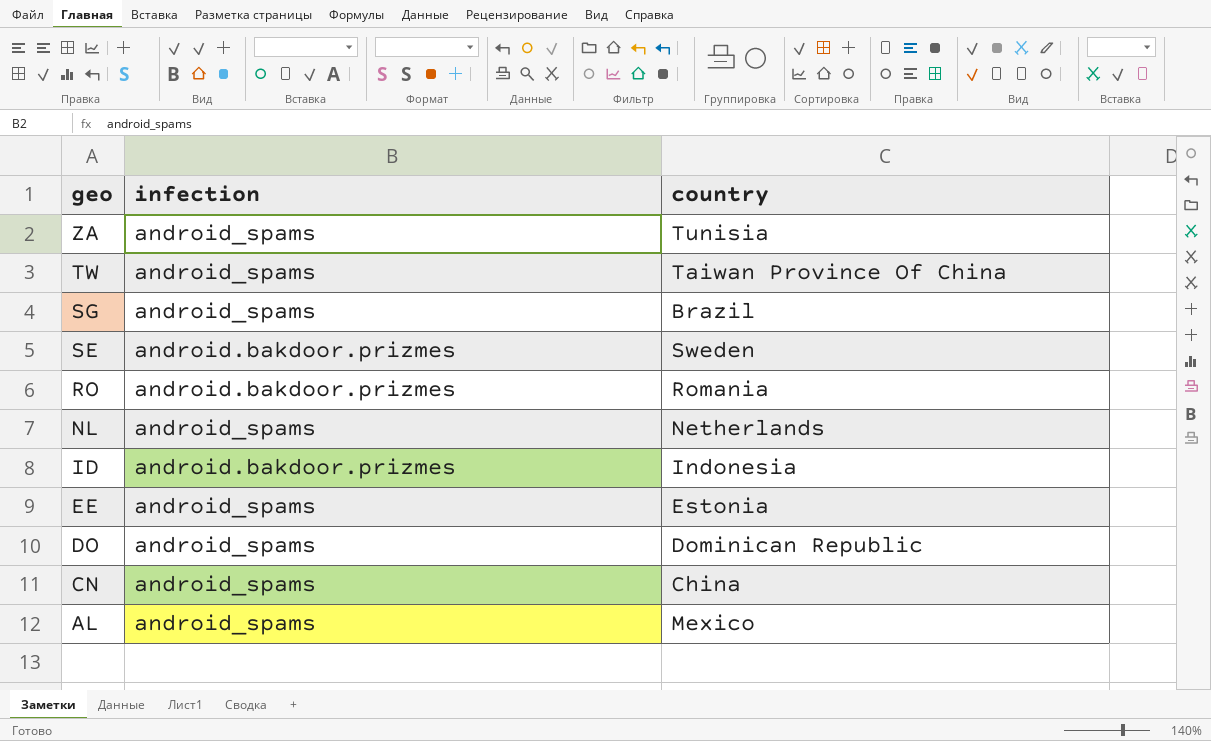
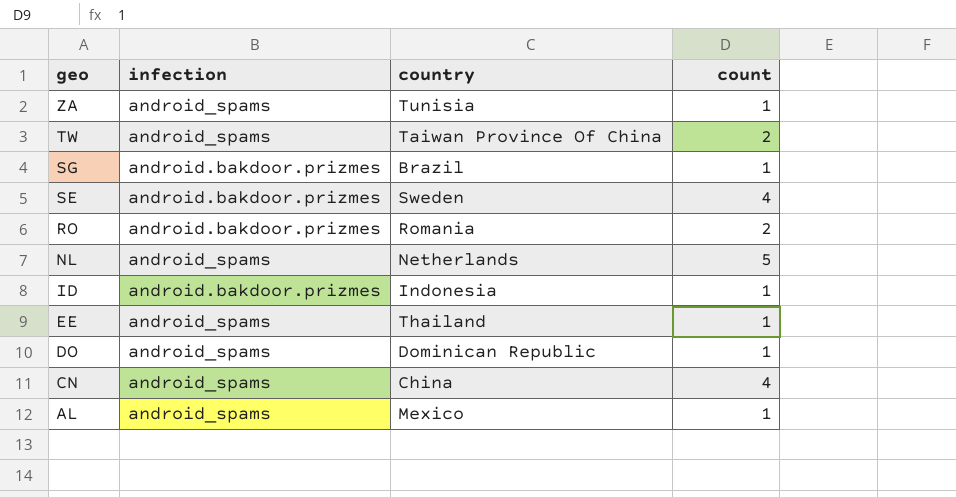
column count | position: none -> 4
SG | infection: android_spams -> android.bakdoor.prizmes
EE | country: Estonia -> Thailand

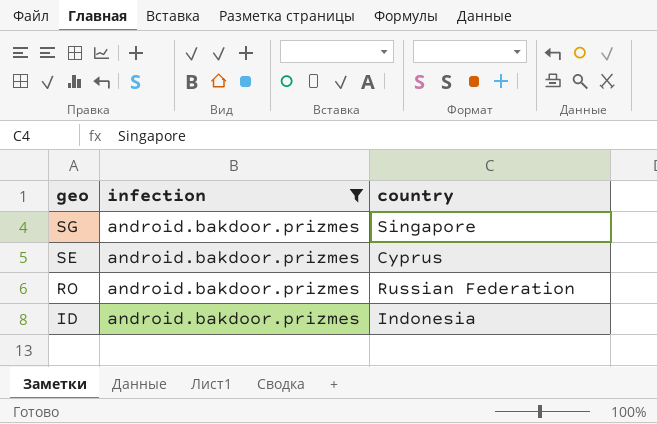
filter: none -> infection = android.bakdoor.prizmes
column count | position: 4 -> none
SG | country: Brazil -> Singapore
SE | country: Sweden -> Cyprus
RO | country: Romania -> Russian Federation

